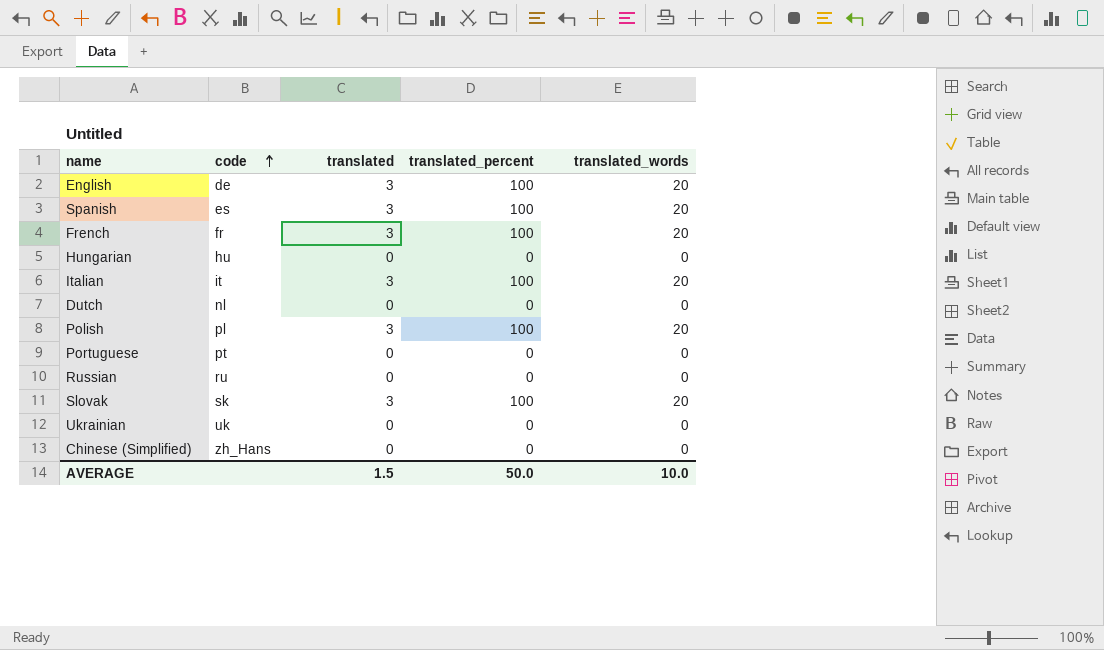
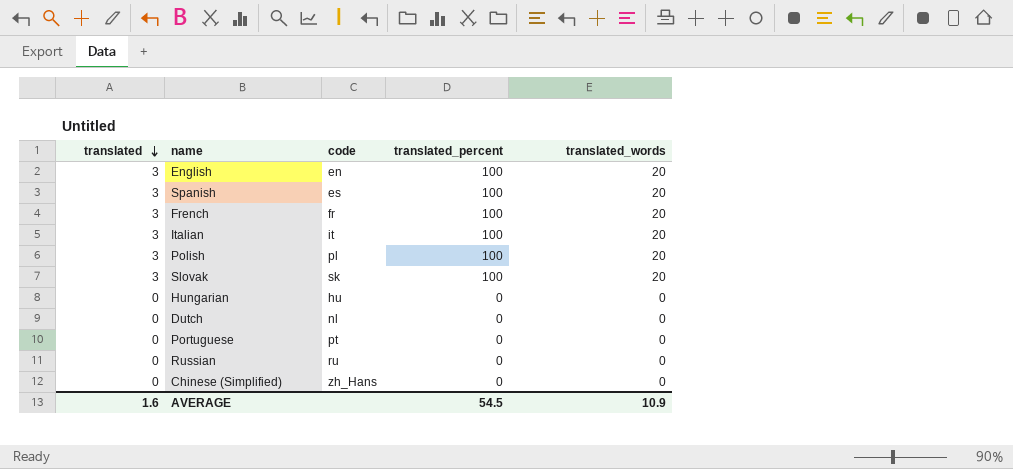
row order: code ascending -> translated descending
column translated | position: 3 -> 1
row Ukrainian: uk | 0 | 0 | 0 -> none
English | code: de -> en
AVERAGE | translated: 1.5 -> 1.6
AVERAGE | translated_percent: 50.0 -> 54.5
AVERAGE | translated_words: 10.0 -> 10.9

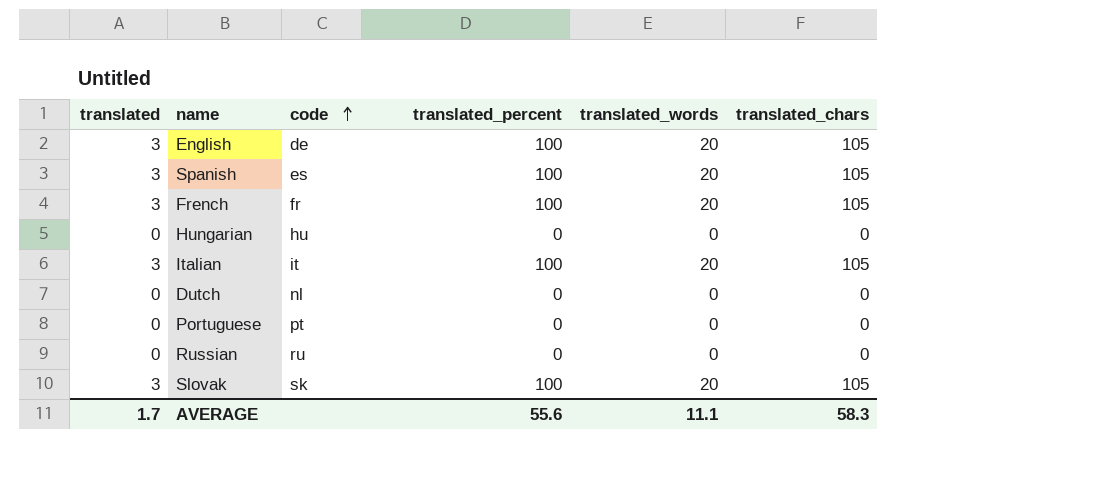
row order: translated descending -> code ascending
column translated_chars | position: none -> 6
row Polish: 3 | pl | 100 | 20 -> none
row Chinese (Simplified): 0 | zh_Hans | 0 | 0 -> none
English | code: en -> de
AVERAGE | translated: 1.6 -> 1.7
AVERAGE | translated_percent: 54.5 -> 55.6
AVERAGE | translated_words: 10.9 -> 11.1

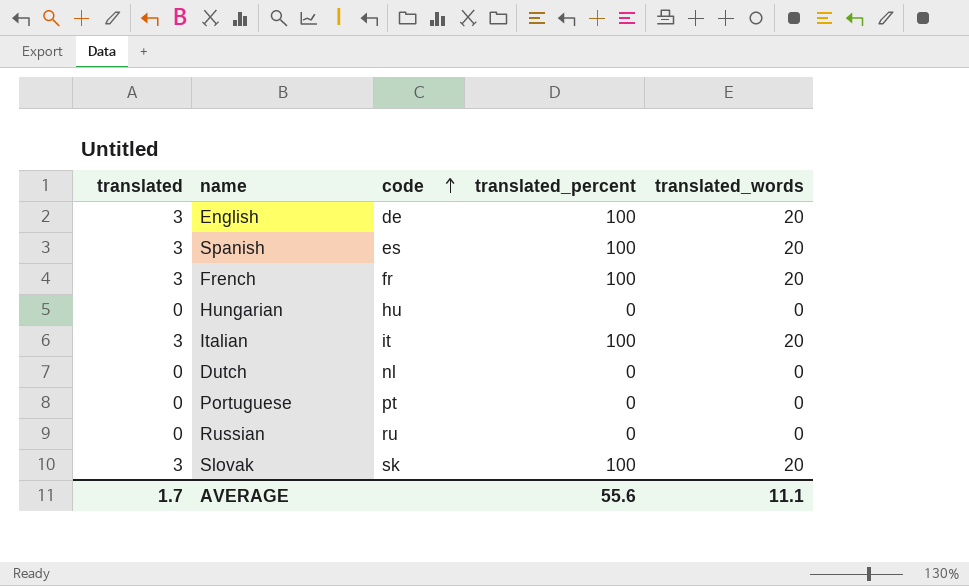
column translated_chars | position: 6 -> none

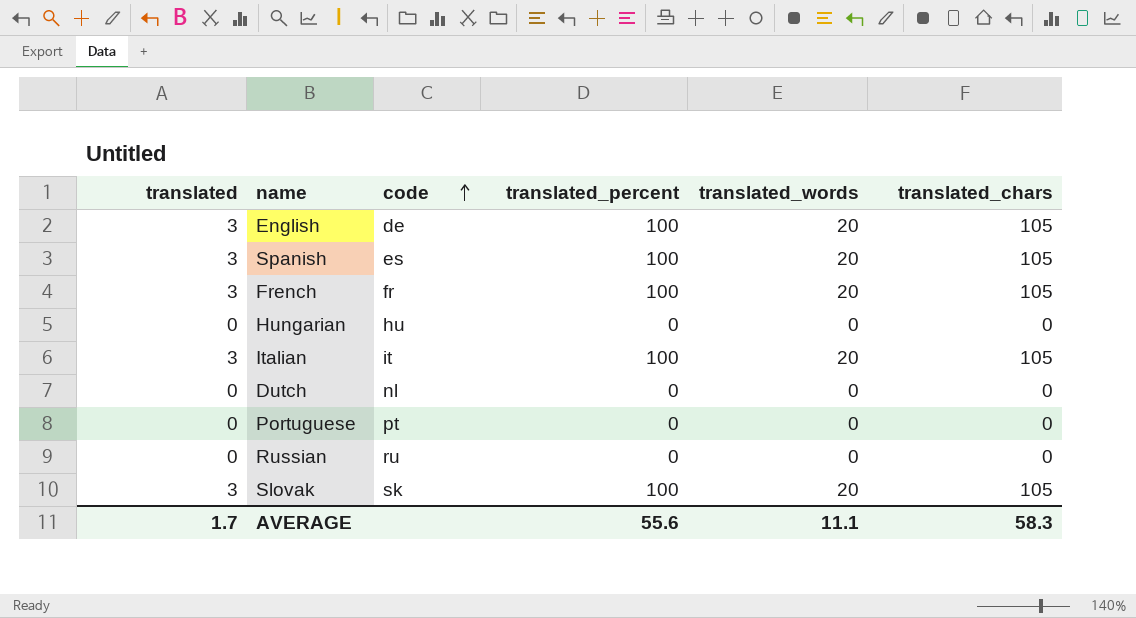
column translated_chars | position: none -> 6

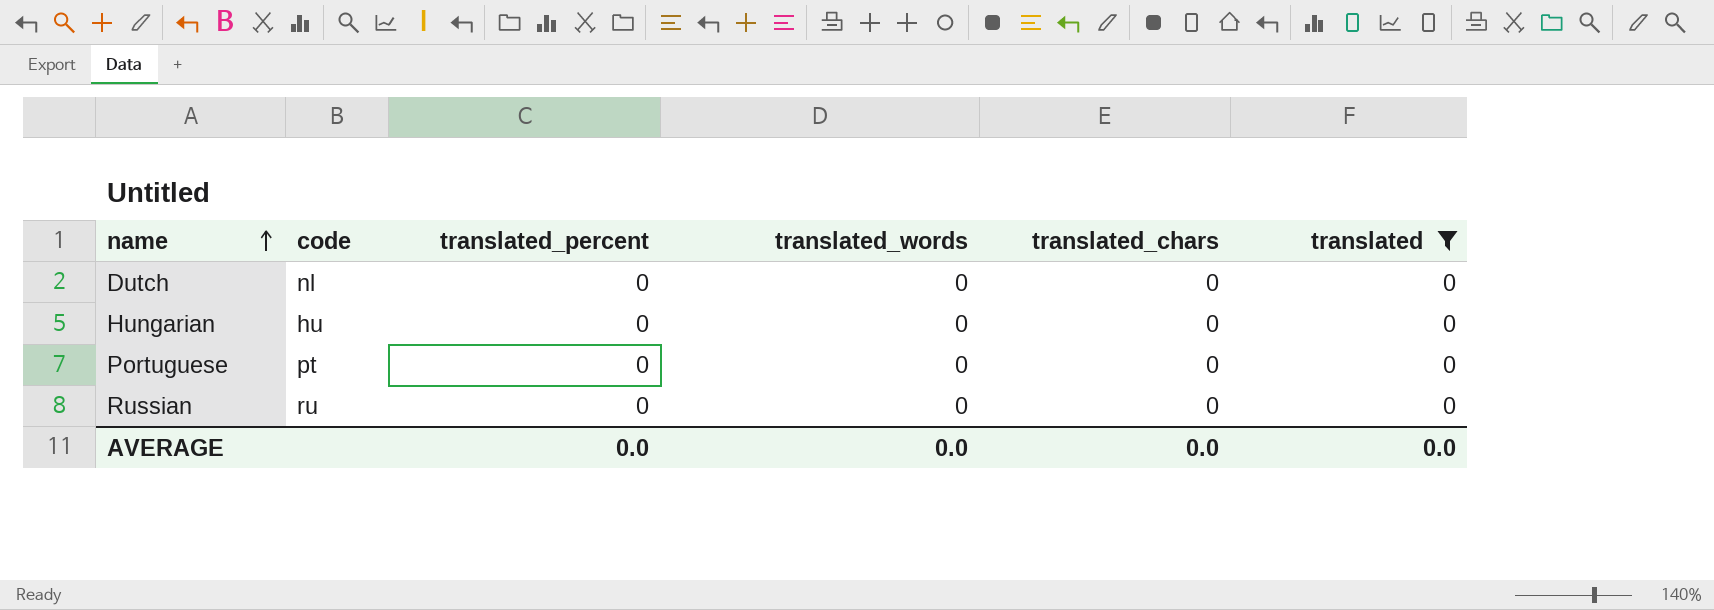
filter: none -> translated = 0
row order: code ascending -> name ascending
column translated | position: 1 -> 6
AVERAGE | translated_percent: 55.6 -> 0.0
AVERAGE | translated_words: 11.1 -> 0.0
AVERAGE | translated_chars: 58.3 -> 0.0
AVERAGE | translated: 1.7 -> 0.0

